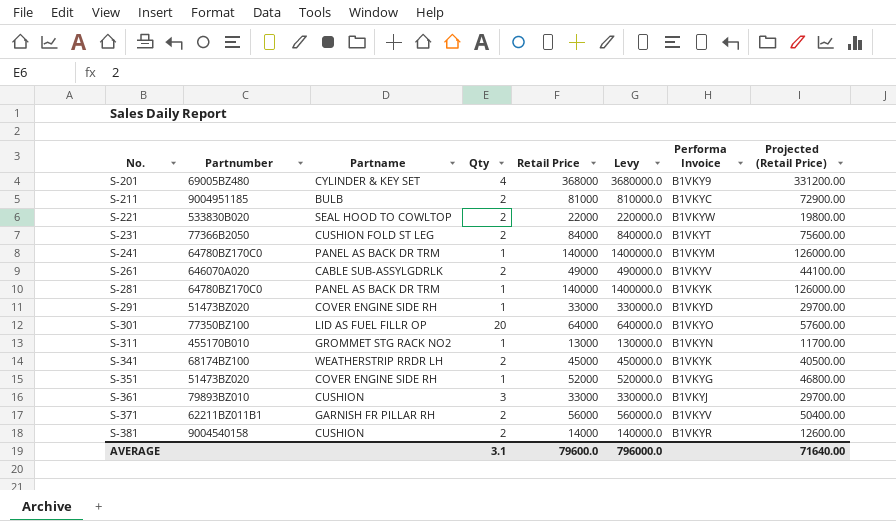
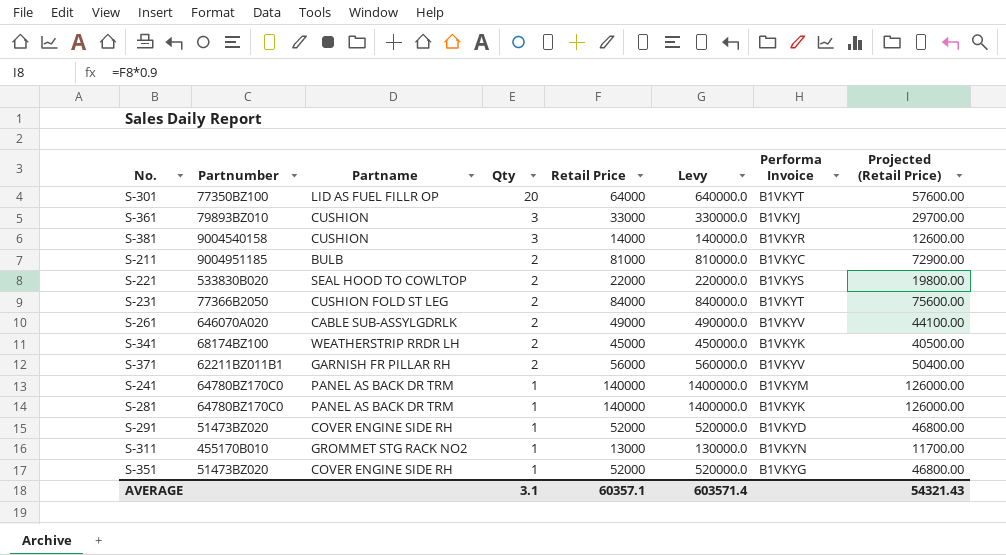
row order: No. ascending -> Qty descending
row S-201: 69005BZ480 | CYLINDER & KEY SET | 4 | 368000 | 3680000.0 | B1VKY9 | 331200.00 -> none
S-301 | Performa Invoice: B1VKYO -> B1VKYT
S-381 | Qty: 2 -> 3
S-221 | Performa Invoice: B1VKYW -> B1VKYS
S-291 | Retail Price: 33000 -> 52000
S-291 | Levy: 330000.0 -> 520000.0
S-291 | Projected (Retail Price): 29700.00 -> 46800.00
AVERAGE | Retail Price: 79600.0 -> 60357.1
AVERAGE | Levy: 796000.0 -> 603571.4
AVERAGE | Projected (Retail Price): 71640.00 -> 54321.43

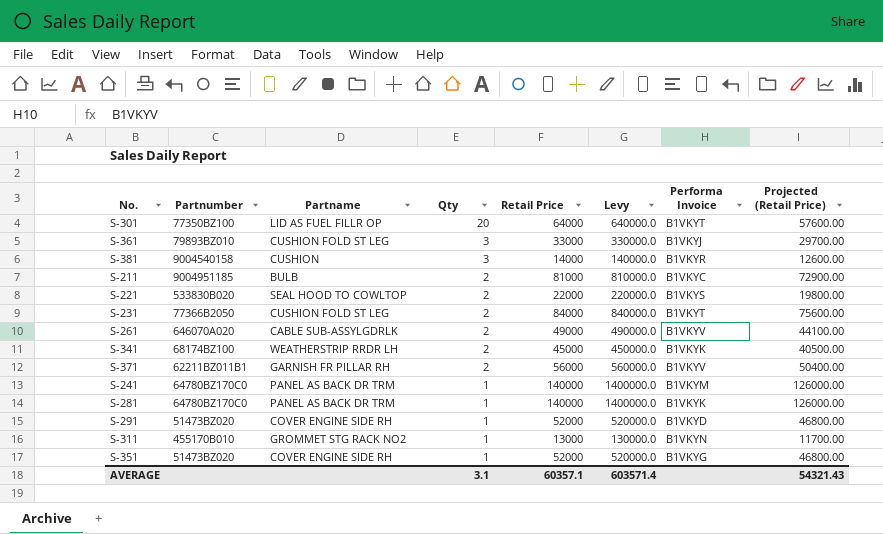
S-361 | Partname: CUSHION -> CUSHION FOLD ST LEG

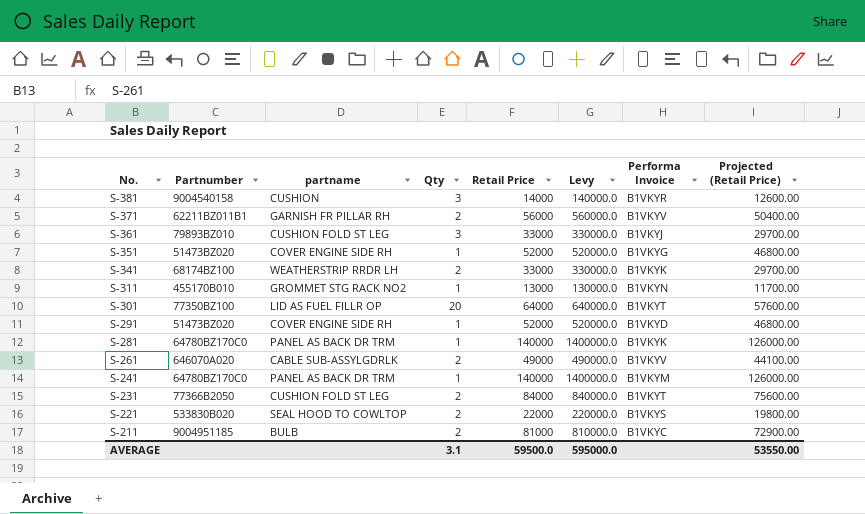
row order: Qty descending -> No. descending
column name: Partname -> partname
S-341 | Retail Price: 45000 -> 33000
S-341 | Levy: 450000.0 -> 330000.0
S-341 | Projected (Retail Price): 40500.00 -> 29700.00
AVERAGE | Retail Price: 60357.1 -> 59500.0
AVERAGE | Levy: 603571.4 -> 595000.0
AVERAGE | Projected (Retail Price): 54321.43 -> 53550.00

